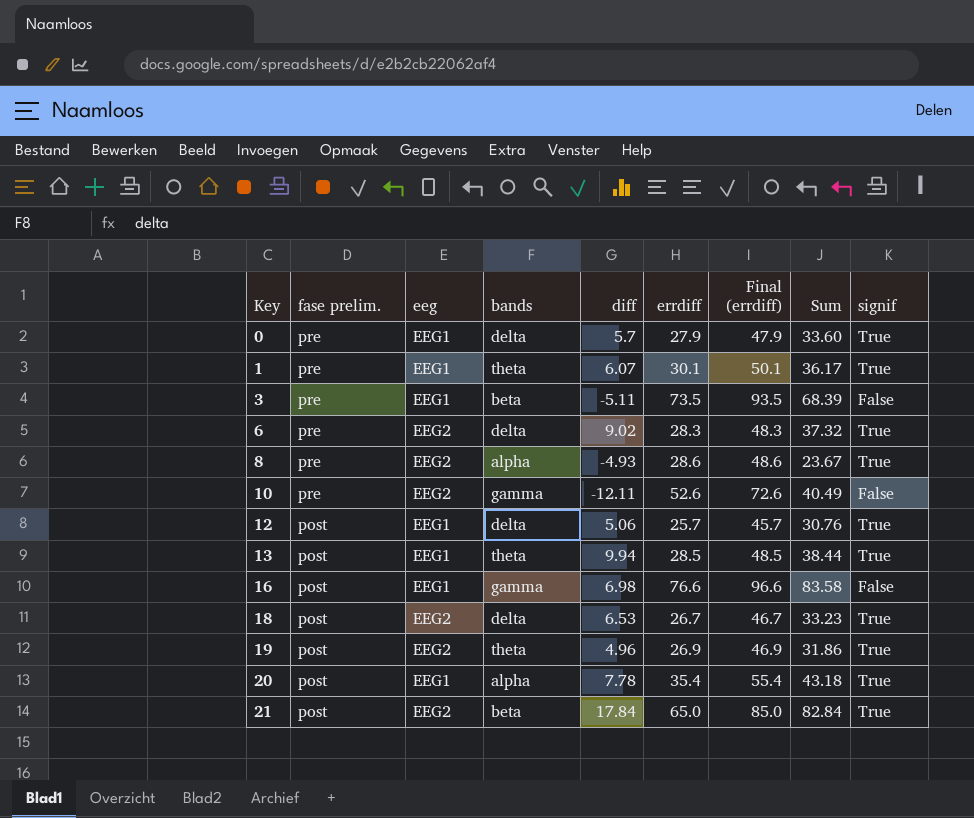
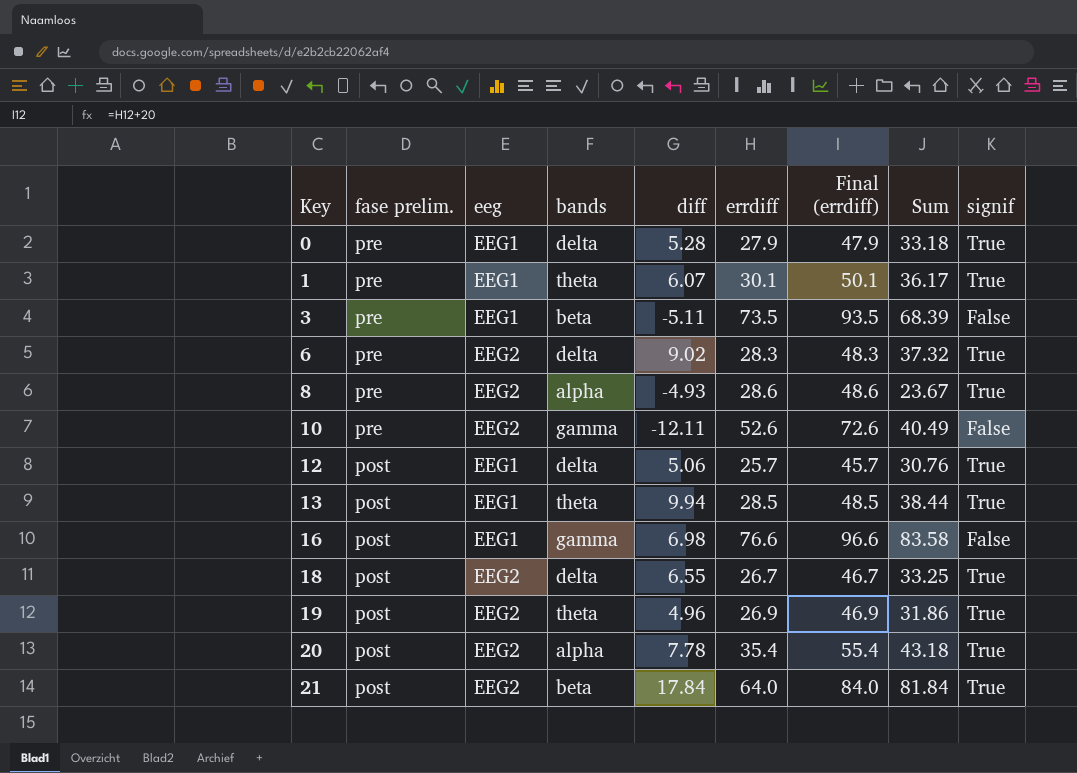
0 | diff: 5.7 -> 5.28
0 | Sum: 33.60 -> 33.18
18 | diff: 6.53 -> 6.55
18 | Sum: 33.23 -> 33.25
20 | eeg: EEG1 -> EEG2
21 | errdiff: 65.0 -> 64.0
21 | Final (errdiff): 85.0 -> 84.0
21 | Sum: 82.84 -> 81.84

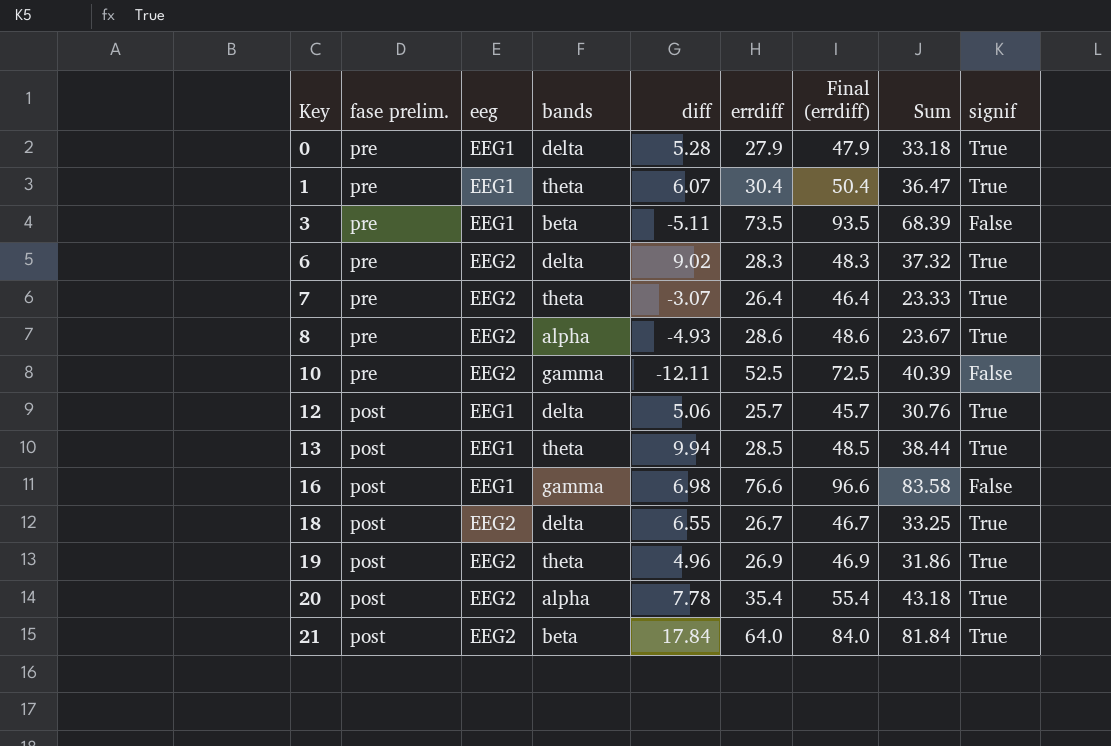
1 | errdiff: 30.1 -> 30.4
1 | Final (errdiff): 50.1 -> 50.4
1 | Sum: 36.17 -> 36.47
row 7: none -> pre | EEG2 | theta | -3.07 | 26.4 | 46.4 | 23.33 | True
10 | errdiff: 52.6 -> 52.5
10 | Final (errdiff): 72.6 -> 72.5
10 | Sum: 40.49 -> 40.39

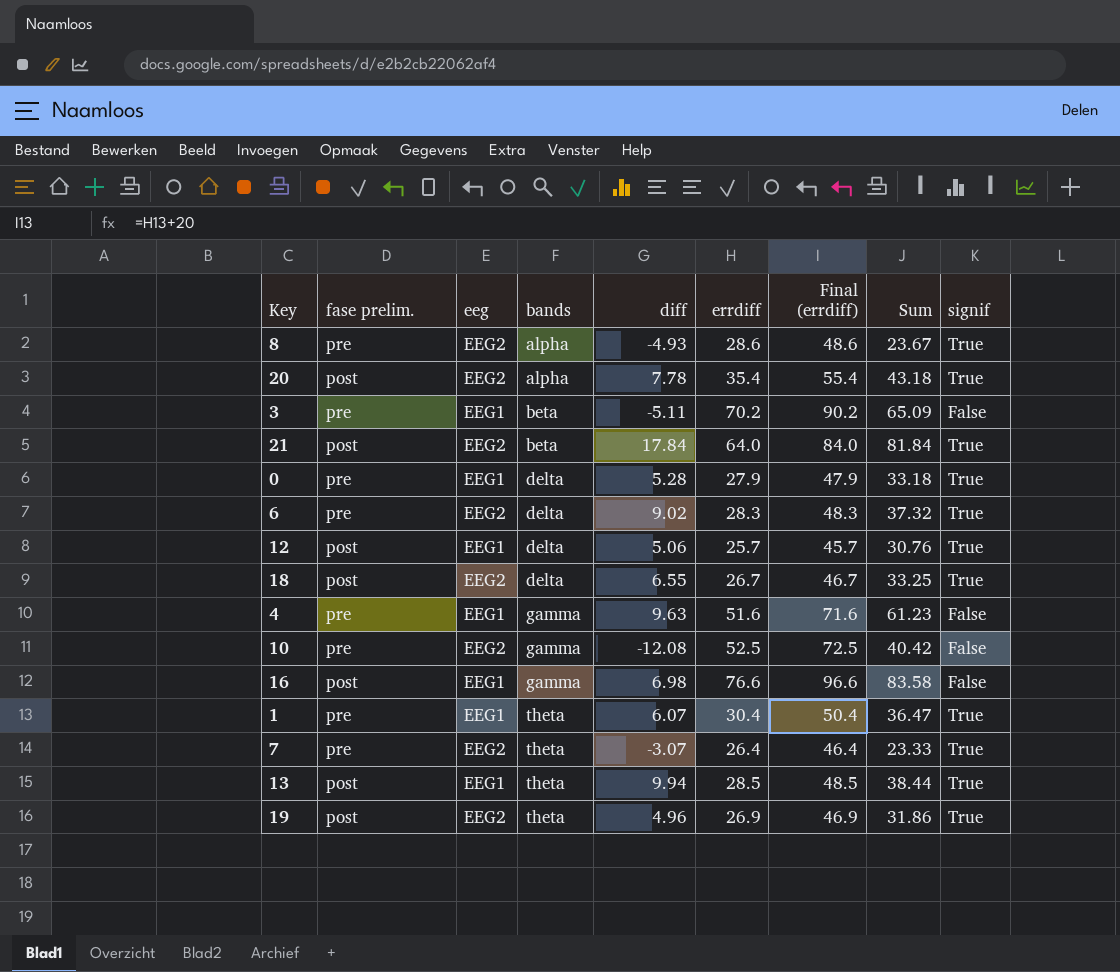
row order: Key ascending -> bands ascending
3 | errdiff: 73.5 -> 70.2
3 | Final (errdiff): 93.5 -> 90.2
3 | Sum: 68.39 -> 65.09
row 4: none -> pre | EEG1 | gamma | 9.63 | 51.6 | 71.6 | 61.23 | False
10 | diff: -12.11 -> -12.08
10 | Sum: 40.39 -> 40.42

